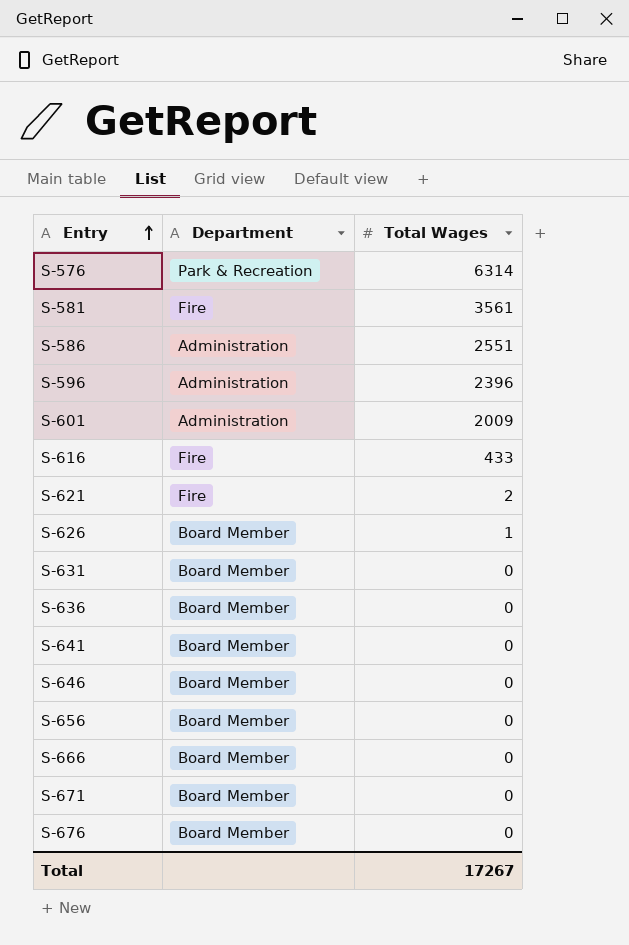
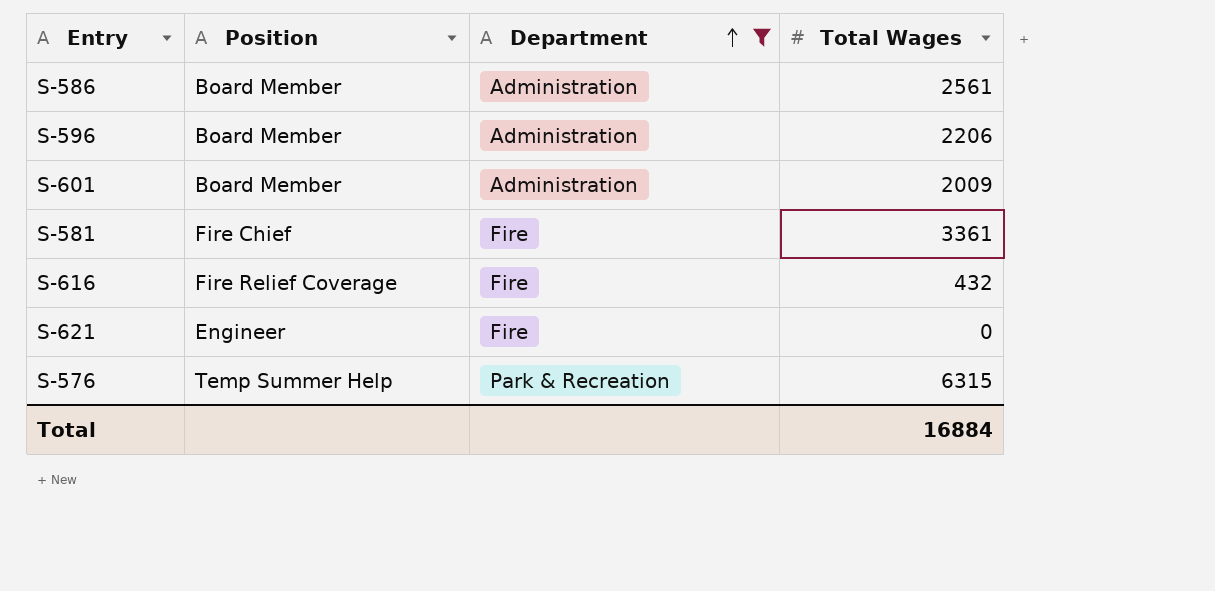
filter: none -> Department != Board Member
row order: Entry ascending -> Department ascending
column Position | position: none -> 2
S-586 | Total Wages: 2551 -> 2561
S-596 | Total Wages: 2396 -> 2206
S-581 | Total Wages: 3561 -> 3361
S-616 | Total Wages: 433 -> 432
S-621 | Total Wages: 2 -> 0
S-576 | Total Wages: 6314 -> 6315
Total | Total Wages: 17267 -> 16884

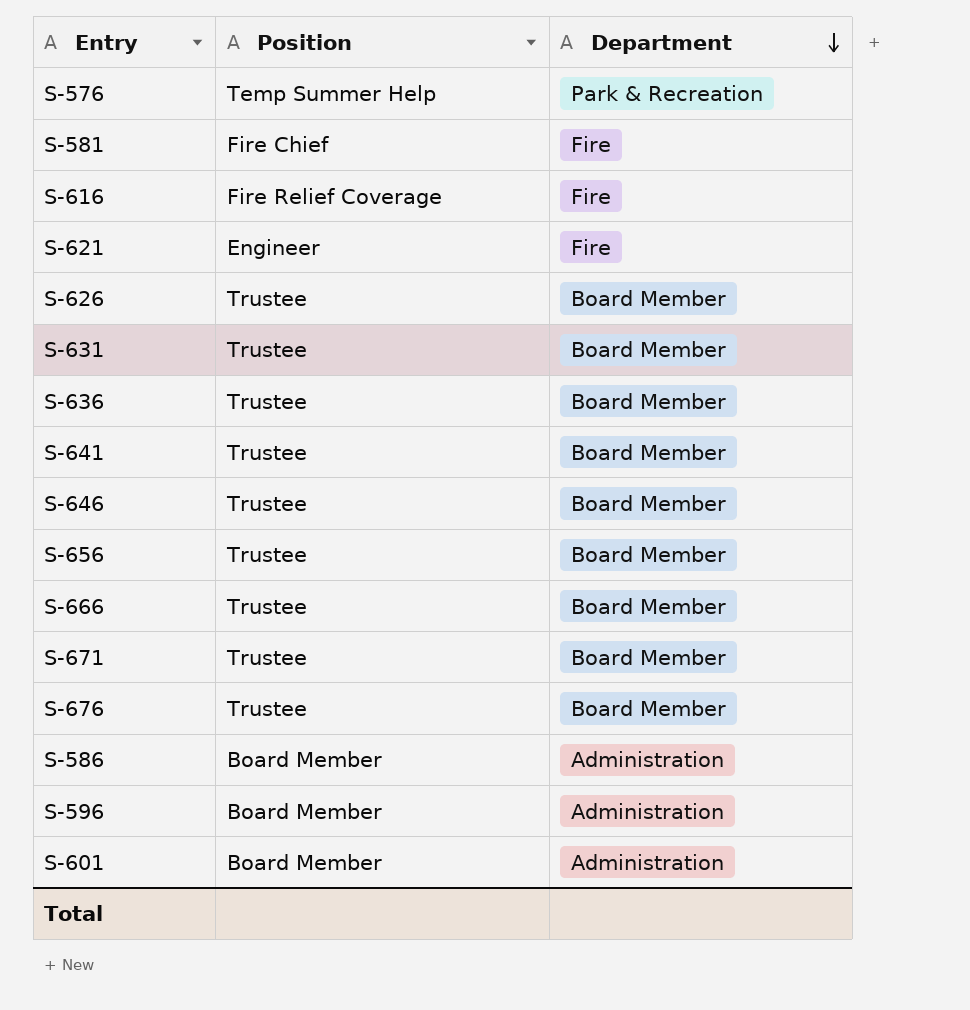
filter: Department != Board Member -> none
row order: Department ascending -> Department descending
column Total Wages | position: 4 -> none

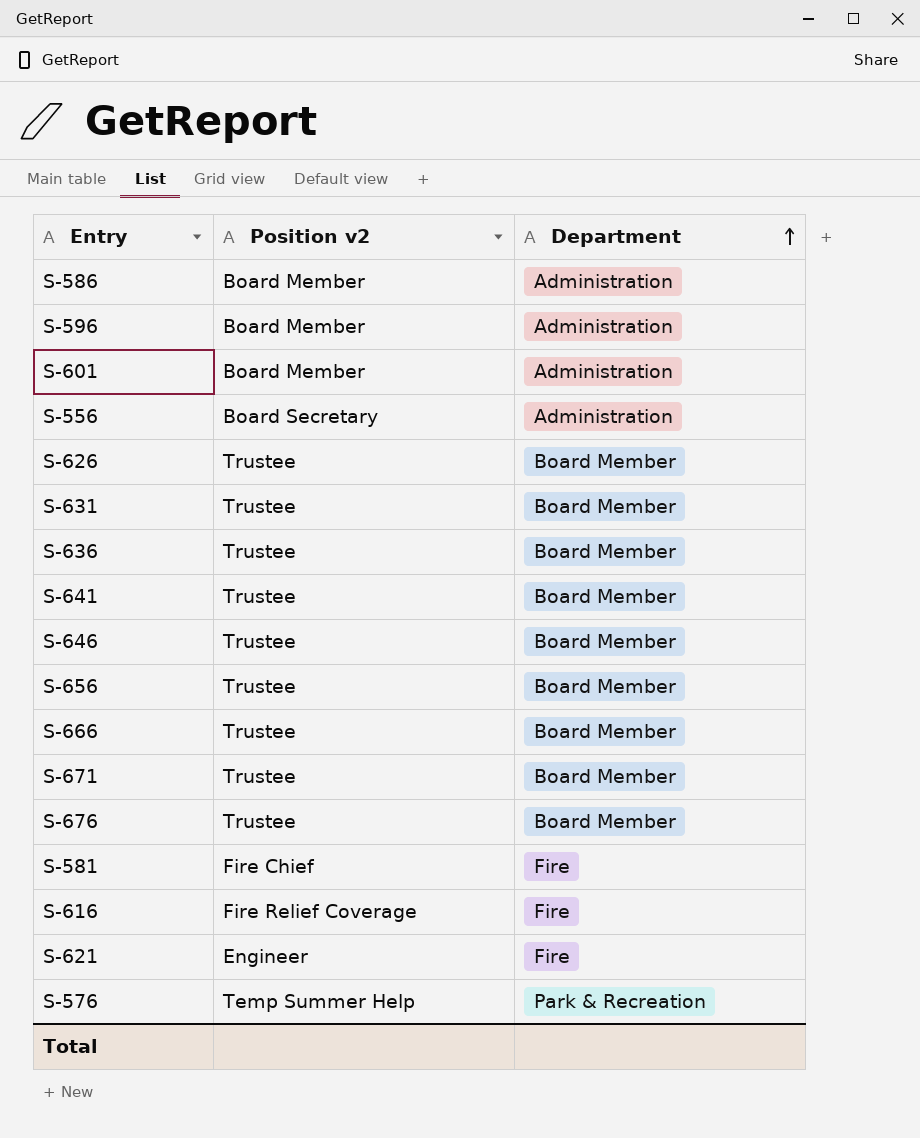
row order: Department descending -> Department ascending
column name: Position -> Position v2
row S-556: none -> Board Secretary | Administration

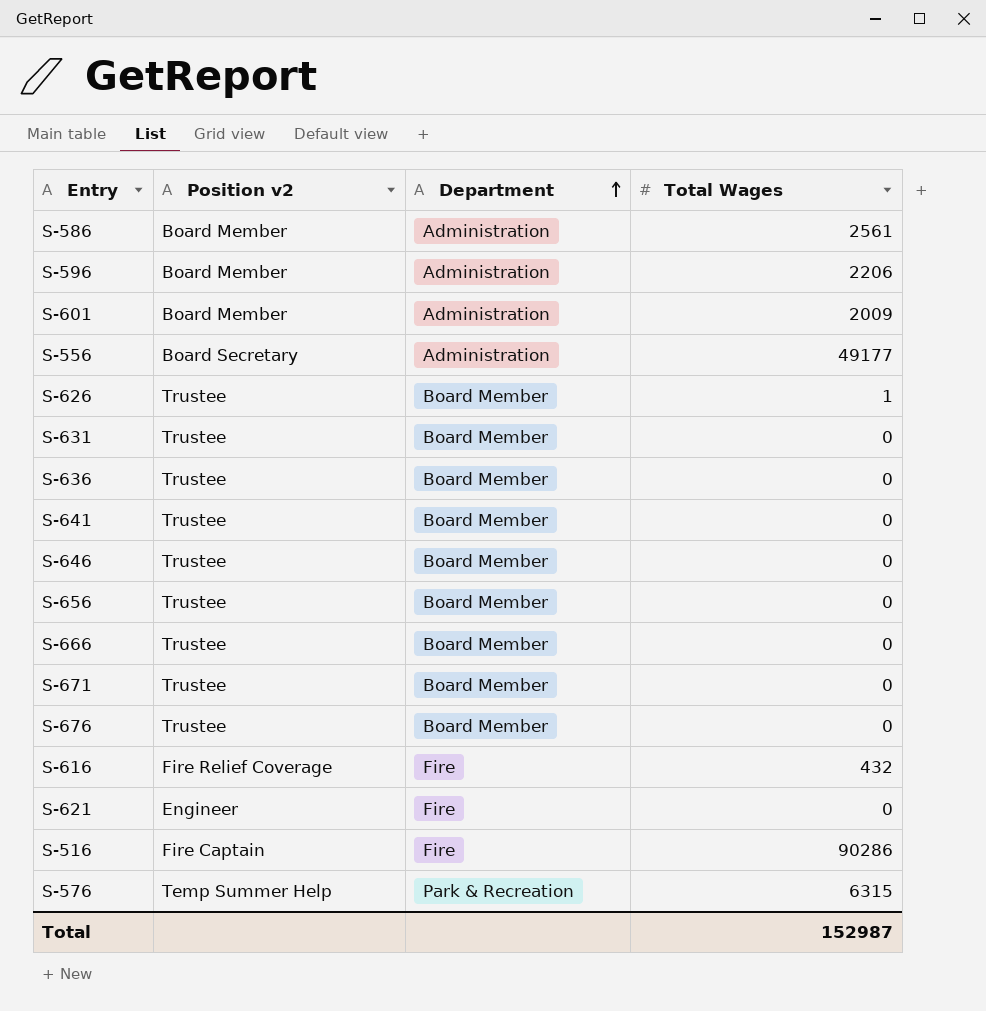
column Total Wages | position: none -> 4
row S-581: Fire Chief | Fire -> none
row S-516: none -> Fire Captain | Fire | 90286

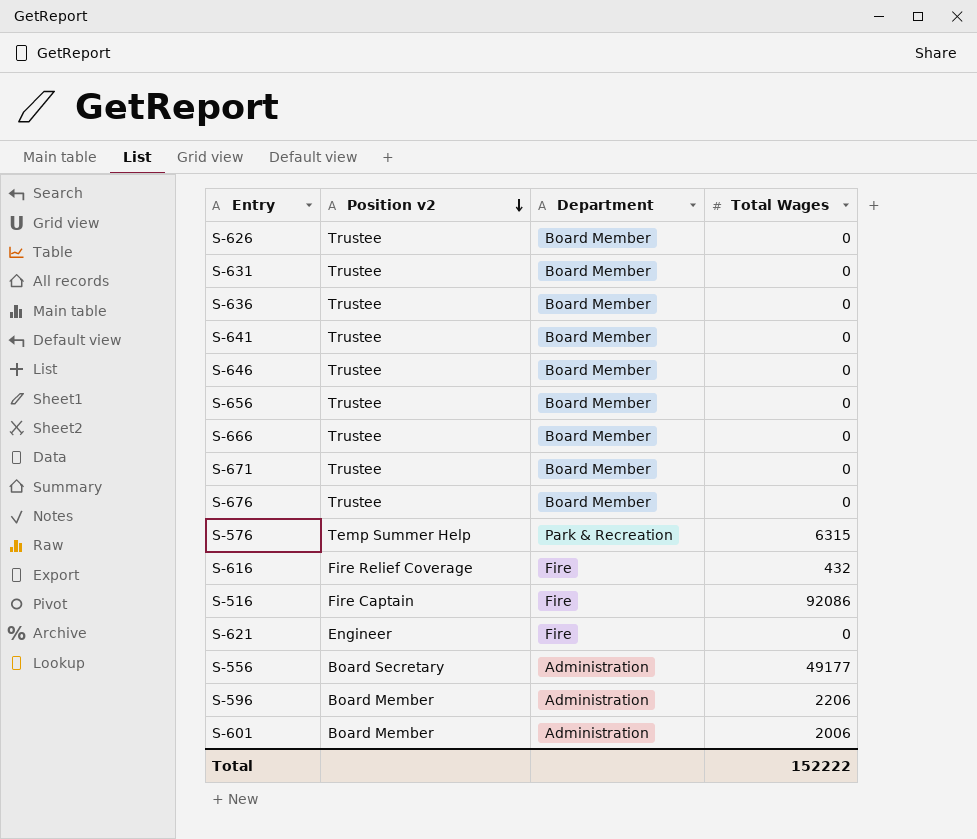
row order: Department ascending -> Position v2 descending
row S-586: Board Member | Administration | 2561 -> none
S-626 | Total Wages: 1 -> 0
S-516 | Total Wages: 90286 -> 92086
S-601 | Total Wages: 2009 -> 2006
Total | Total Wages: 152987 -> 152222

